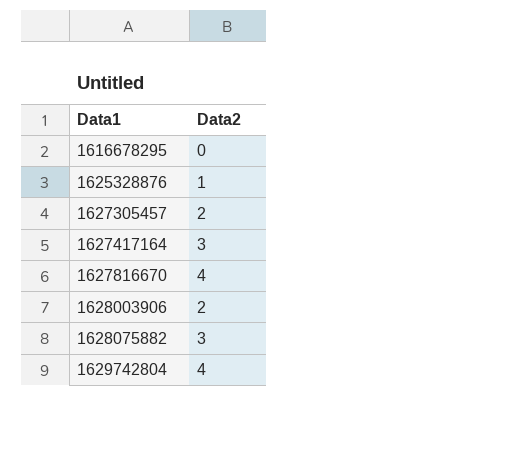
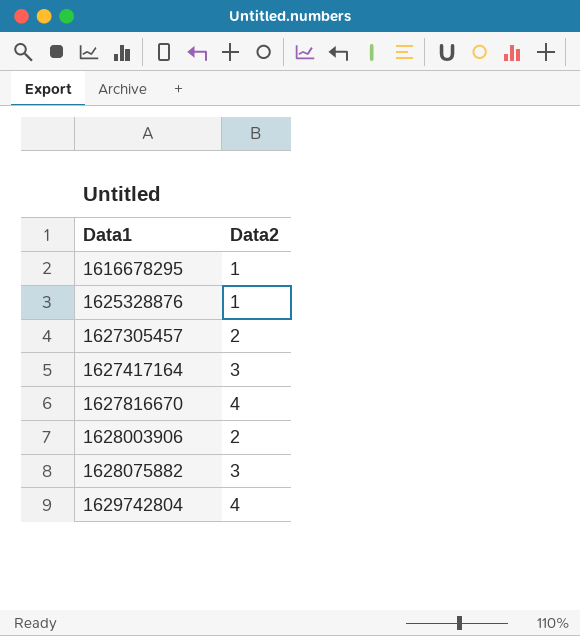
1616678295 | Data2: 0 -> 1

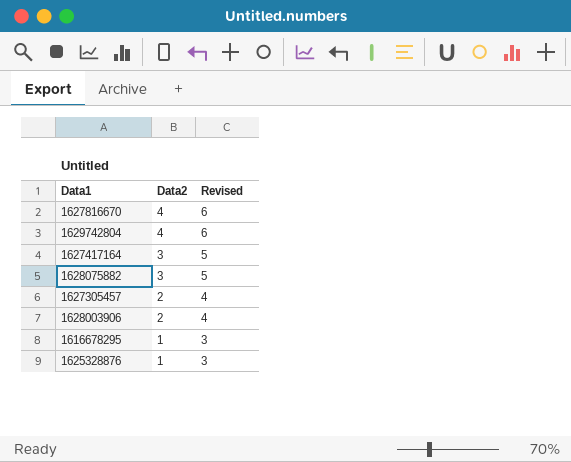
row order: Data1 ascending -> Data2 descending
column Revised | formula: none -> [Data2] + 2

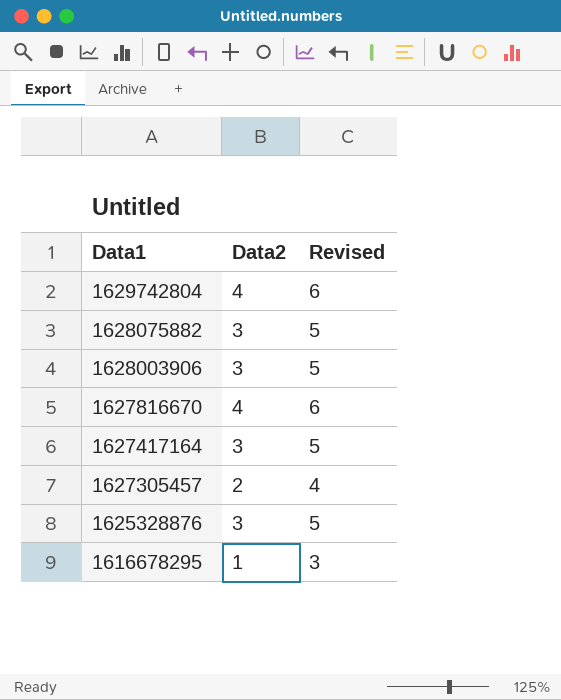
row order: Data2 descending -> Data1 descending
1628003906 | Data2: 2 -> 3
1628003906 | Revised: 4 -> 5
1625328876 | Data2: 1 -> 3
1625328876 | Revised: 3 -> 5

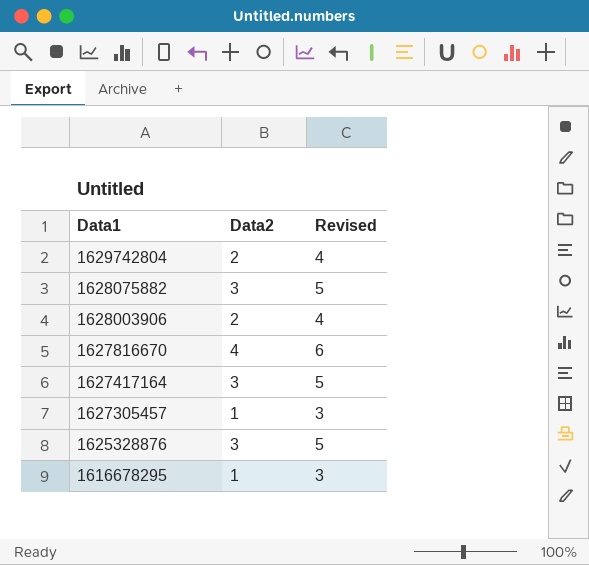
1629742804 | Data2: 4 -> 2
1629742804 | Revised: 6 -> 4
1628003906 | Data2: 3 -> 2
1628003906 | Revised: 5 -> 4
1627305457 | Data2: 2 -> 1
1627305457 | Revised: 4 -> 3

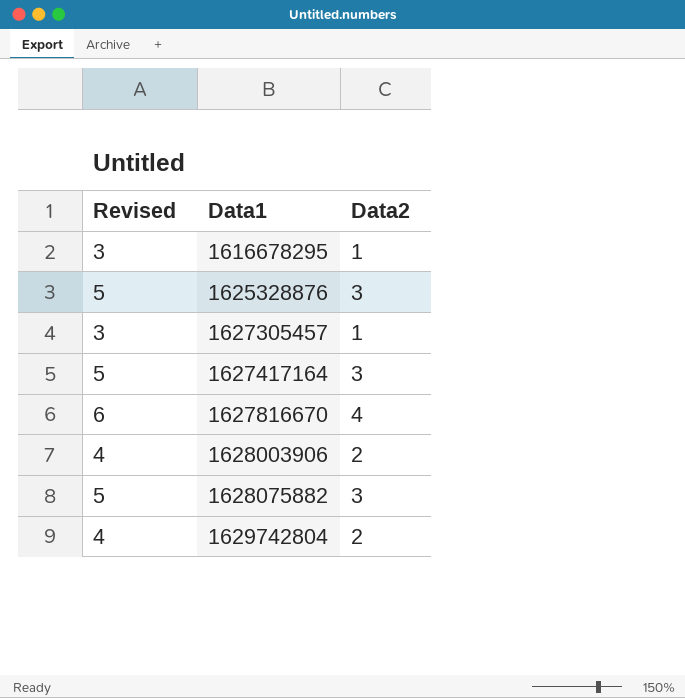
row order: Data1 descending -> Data1 ascending
column Revised | position: 3 -> 1

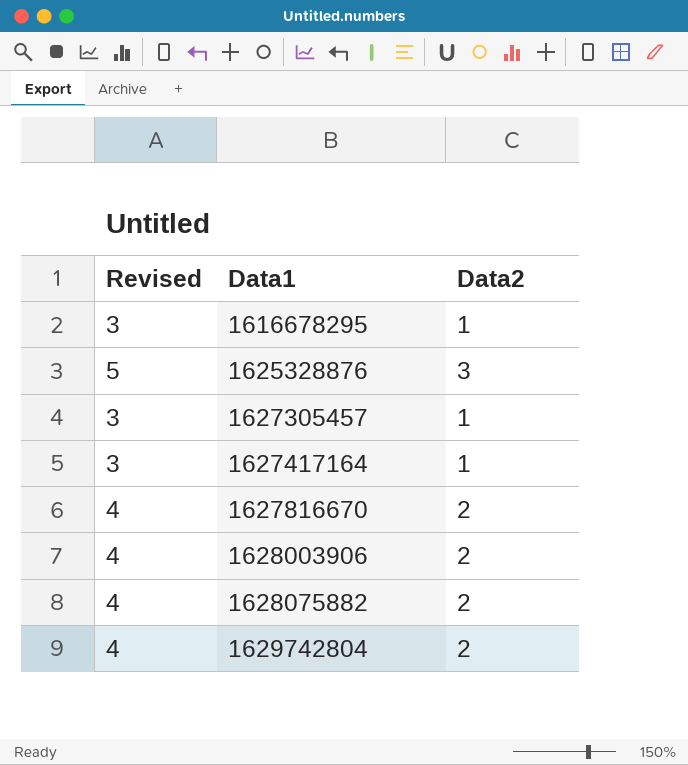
1627417164 | Revised: 5 -> 3
1627417164 | Data2: 3 -> 1
1627816670 | Revised: 6 -> 4
1627816670 | Data2: 4 -> 2
1628075882 | Revised: 5 -> 4
1628075882 | Data2: 3 -> 2

